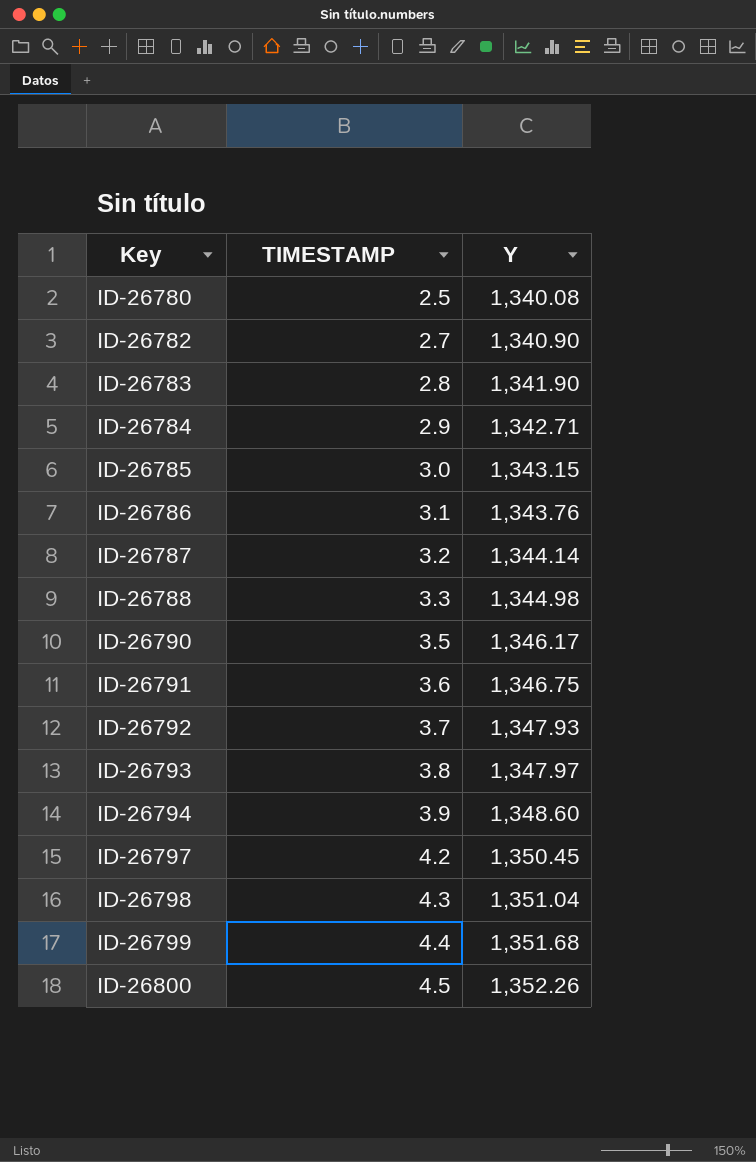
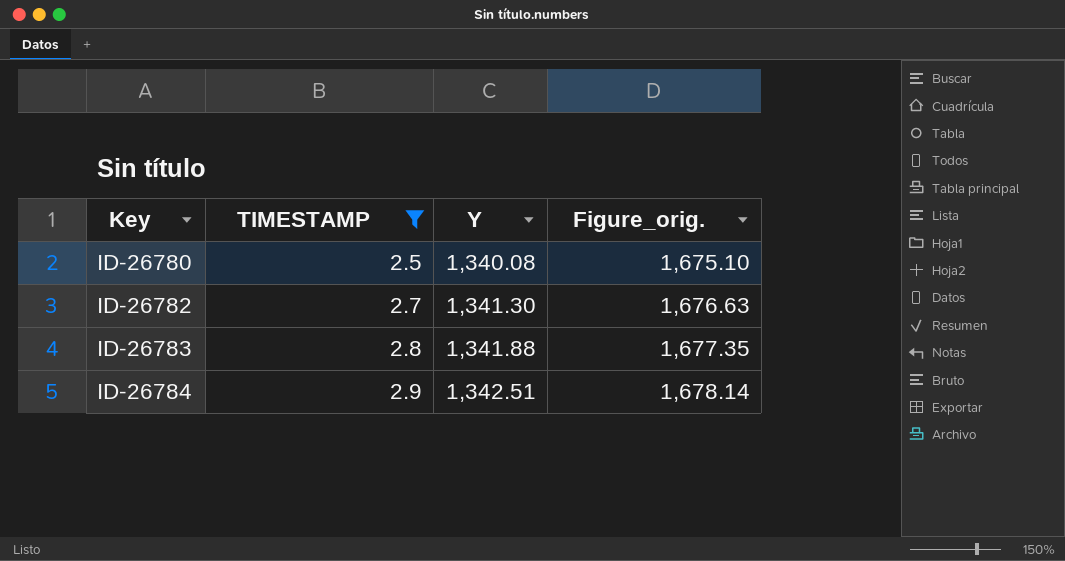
filter: none -> TIMESTAMP <= 2.9
column Figure_orig. | formula: none -> [Y] * 1.25
ID-26782 | Y: 1,340.90 -> 1,341.30
ID-26783 | Y: 1,341.90 -> 1,341.88
ID-26784 | Y: 1,342.71 -> 1,342.51

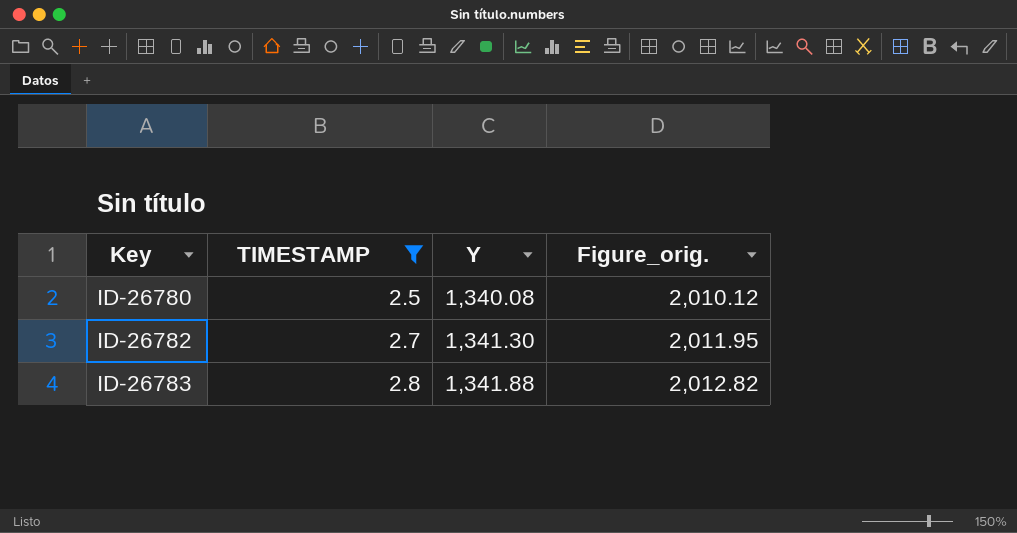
column Figure_orig. | formula: [Y] * 1.25 -> [Y] * 1.5
row ID-26784: 2.9 | 1,342.51 | 1,678.14 -> none

